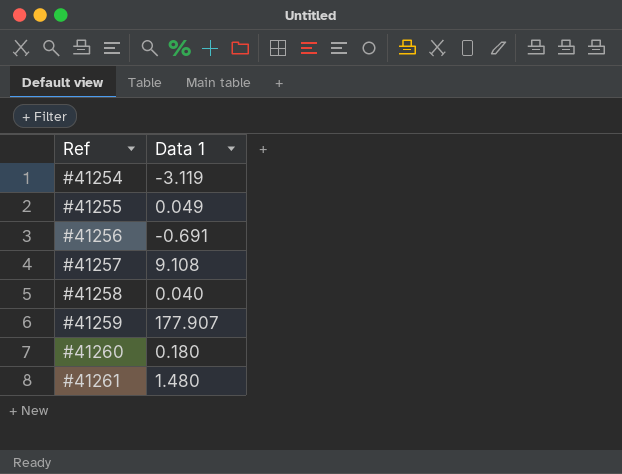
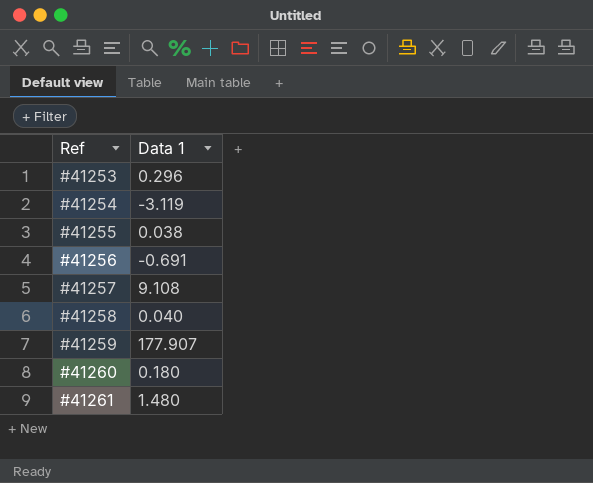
row #41253: none -> 0.296
#41255 | Data 1: 0.049 -> 0.038

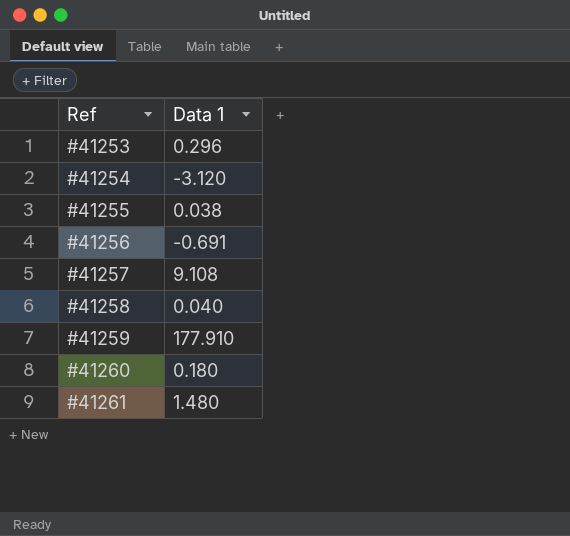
#41254 | Data 1: -3.119 -> -3.120
#41259 | Data 1: 177.907 -> 177.910

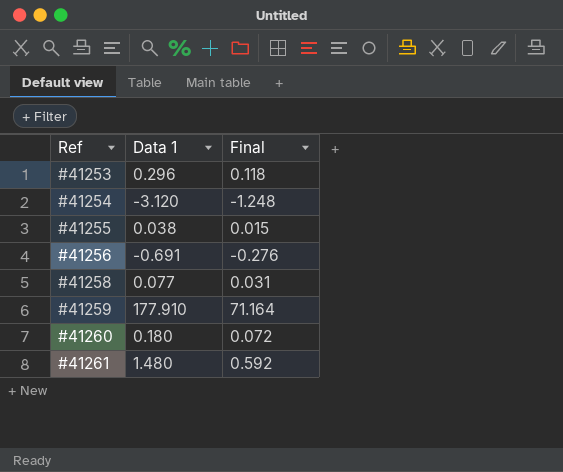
column Final | formula: none -> [Data 1] * 0.4
row #41257: 9.108 -> none
#41258 | Data 1: 0.040 -> 0.077

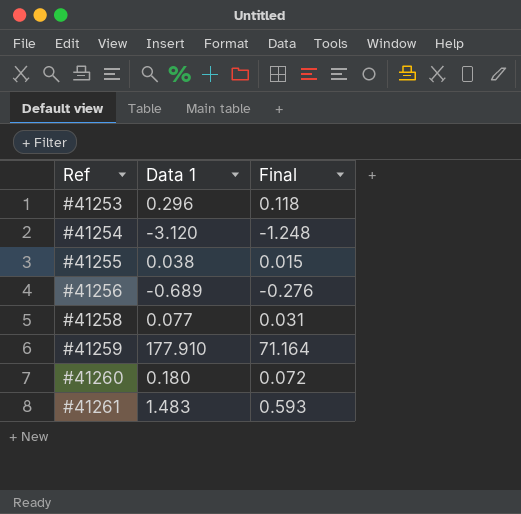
#41256 | Data 1: -0.691 -> -0.689
#41261 | Data 1: 1.480 -> 1.483
#41261 | Final: 0.592 -> 0.593

